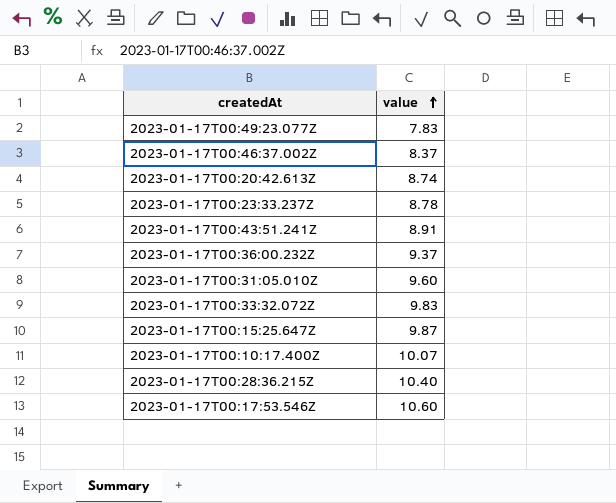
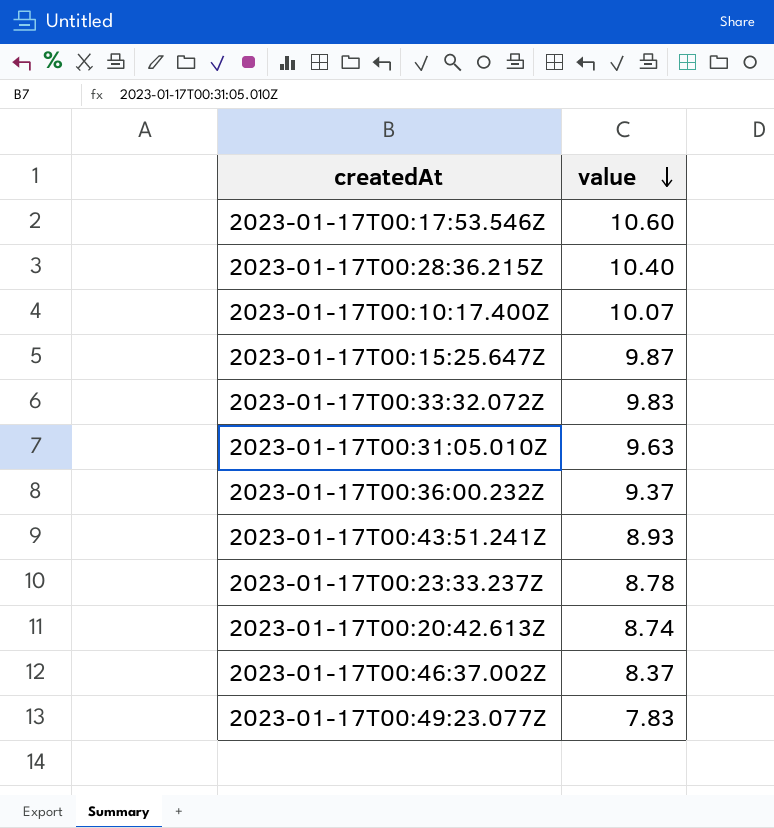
row order: value ascending -> value descending
2023-01-17T00:31:05.010Z | value: 9.60 -> 9.63
2023-01-17T00:43:51.241Z | value: 8.91 -> 8.93

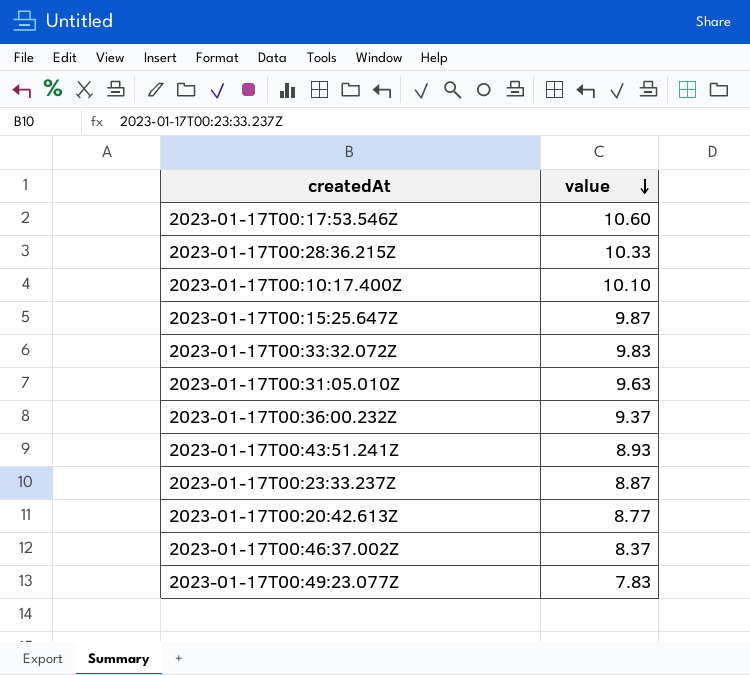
2023-01-17T00:28:36.215Z | value: 10.40 -> 10.33
2023-01-17T00:10:17.400Z | value: 10.07 -> 10.10
2023-01-17T00:23:33.237Z | value: 8.78 -> 8.87
2023-01-17T00:20:42.613Z | value: 8.74 -> 8.77

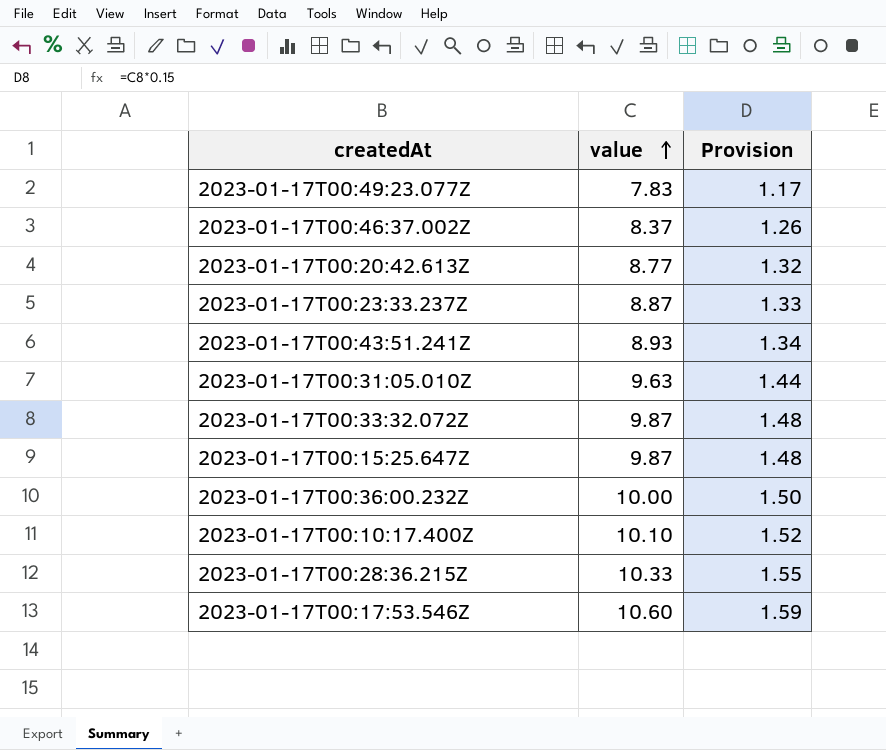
row order: value descending -> value ascending
column Provision | formula: none -> [value] * 0.15
2023-01-17T00:33:32.072Z | value: 9.83 -> 9.87
2023-01-17T00:36:00.232Z | value: 9.37 -> 10.00

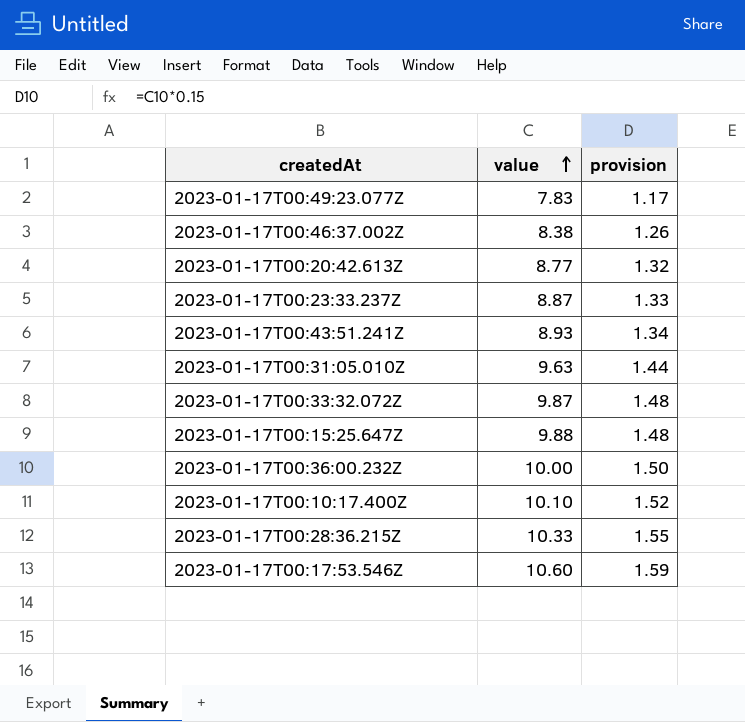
column name: Provision -> provision
2023-01-17T00:46:37.002Z | value: 8.37 -> 8.38
2023-01-17T00:15:25.647Z | value: 9.87 -> 9.88

